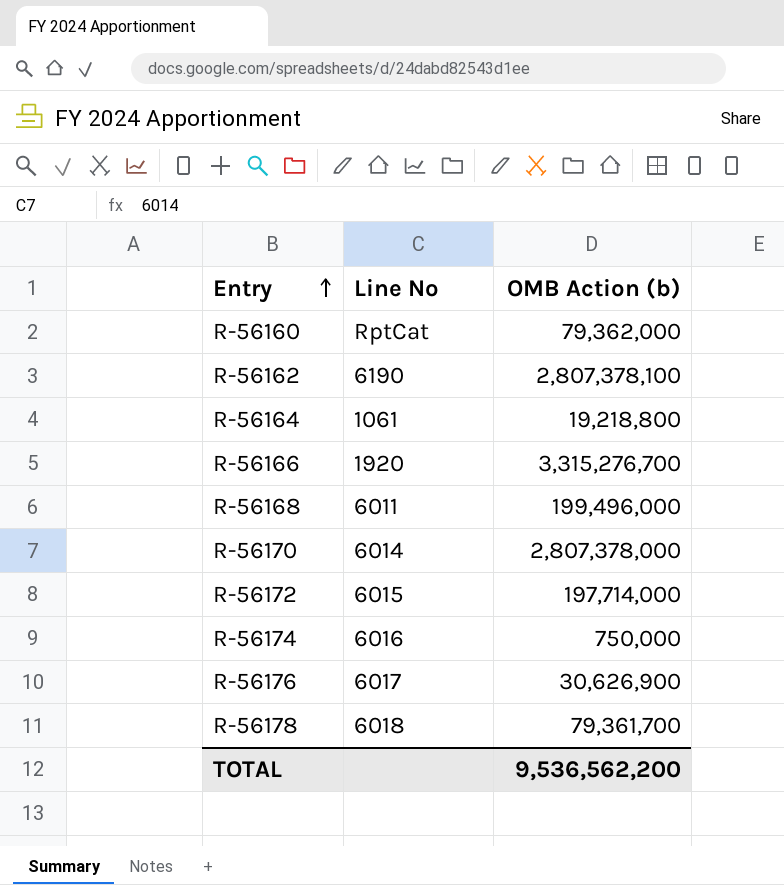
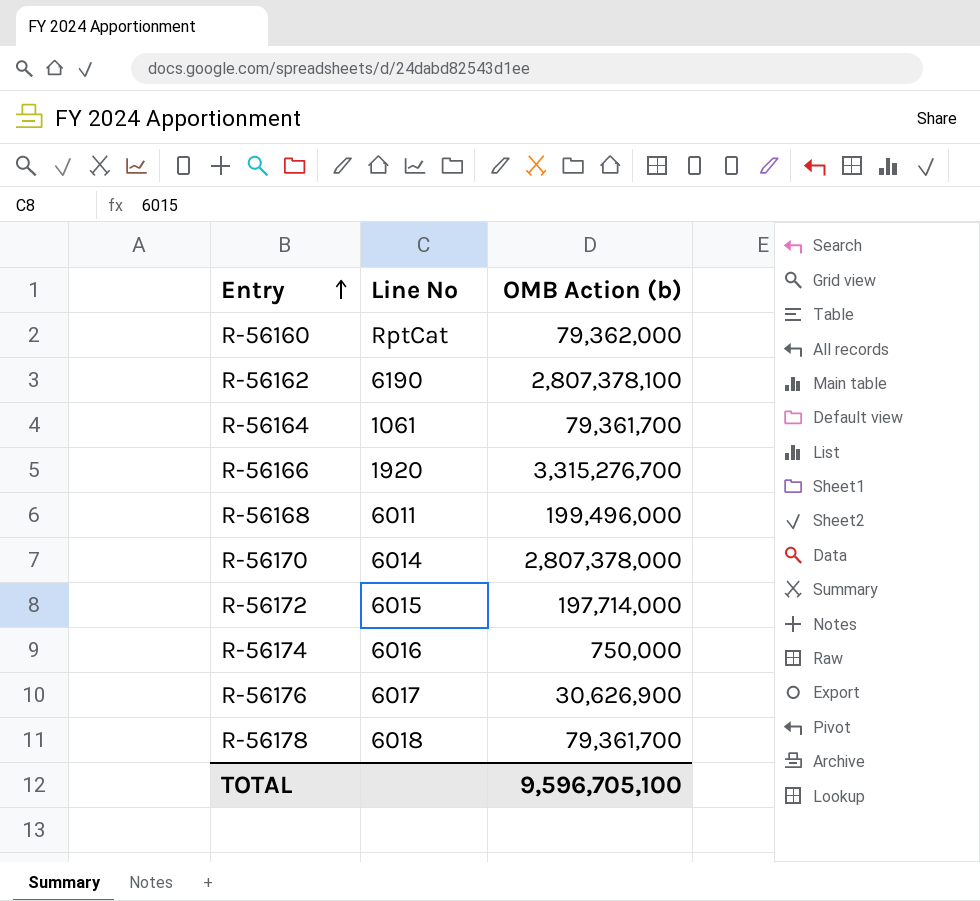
R-56164 | OMB Action (b): 19,218,800 -> 79,361,700
TOTAL | OMB Action (b): 9,536,562,200 -> 9,596,705,100

